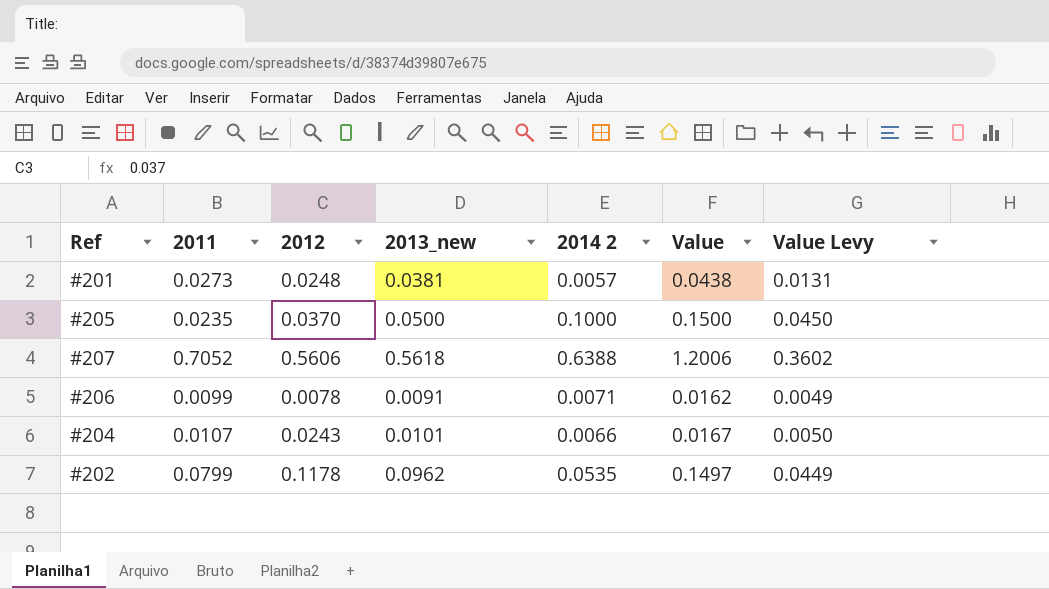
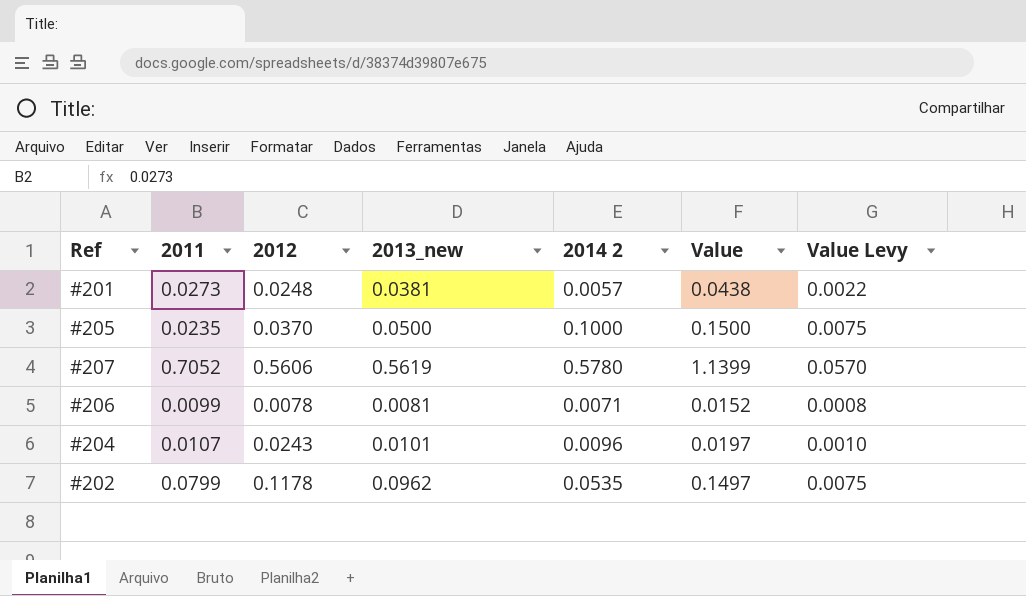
column Value Levy | formula: [Value] * 0.3 -> [Value] * 0.05
#207 | 2013_new: 0.5618 -> 0.5619
#207 | 2014 2: 0.6388 -> 0.5780
#207 | Value: 1.2006 -> 1.1399
#206 | 2013_new: 0.0091 -> 0.0081
#206 | Value: 0.0162 -> 0.0152
#204 | 2014 2: 0.0066 -> 0.0096
#204 | Value: 0.0167 -> 0.0197

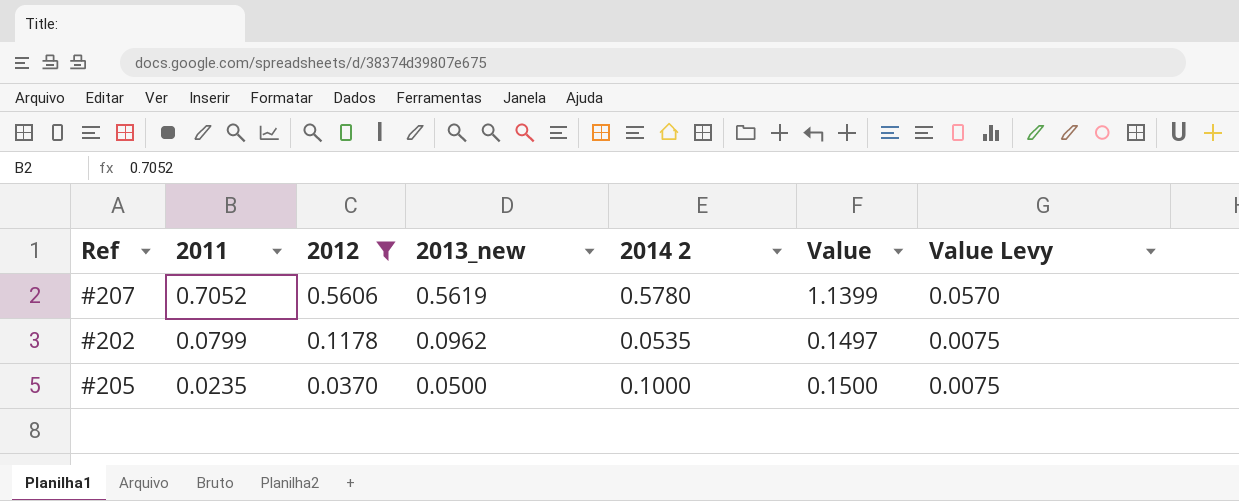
filter: none -> 2012 >= 0.0370
row order: none -> 2011 descending

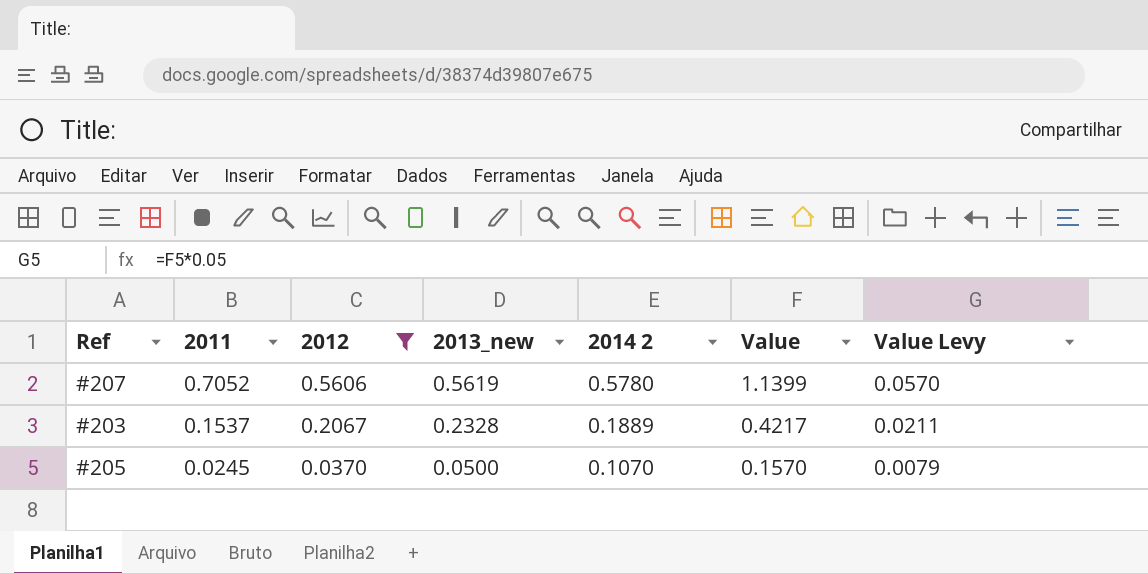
row #202: 0.0799 | 0.1178 | 0.0962 | 0.0535 | 0.1497 | 0.0075 -> none
row #203: none -> 0.1537 | 0.2067 | 0.2328 | 0.1889 | 0.4217 | 0.0211
#205 | 2011: 0.0235 -> 0.0245
#205 | 2014 2: 0.1000 -> 0.1070
#205 | Value: 0.1500 -> 0.1570
#205 | Value Levy: 0.0075 -> 0.0079

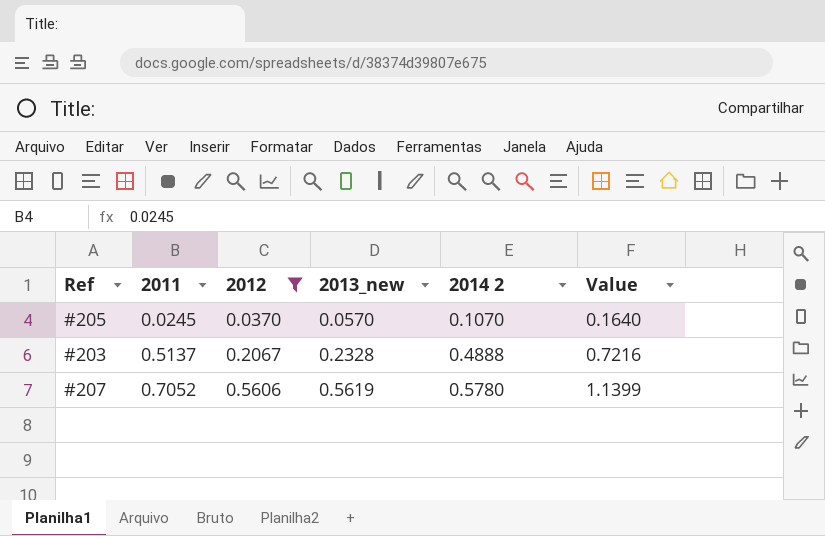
row order: 2011 descending -> 2011 ascending
column Value Levy | formula: [Value] * 0.05 -> none
#205 | 2013_new: 0.0500 -> 0.0570
#205 | Value: 0.1570 -> 0.1640
#203 | 2011: 0.1537 -> 0.5137
#203 | 2014 2: 0.1889 -> 0.4888
#203 | Value: 0.4217 -> 0.7216

